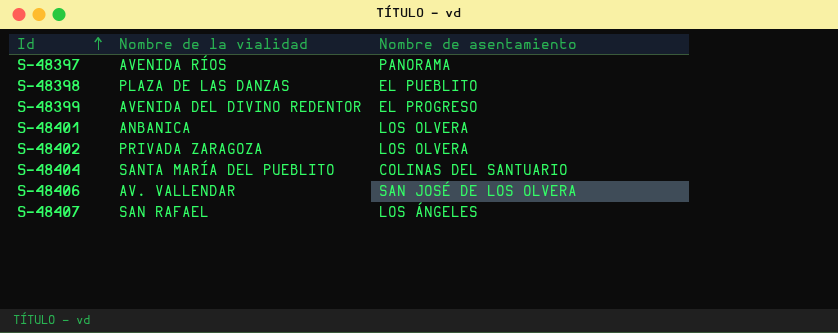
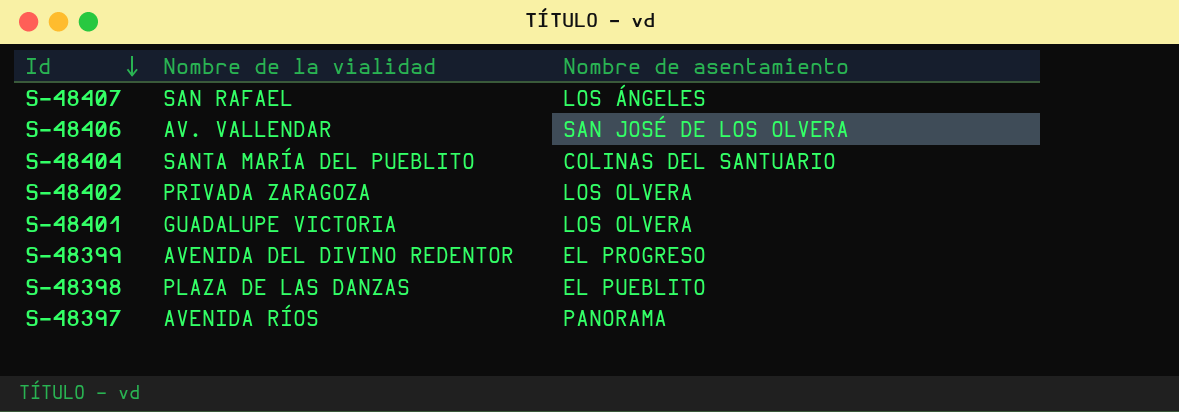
row order: Id ascending -> Id descending
S-48401 | Nombre de la vialidad: ANBANICA -> GUADALUPE VICTORIA

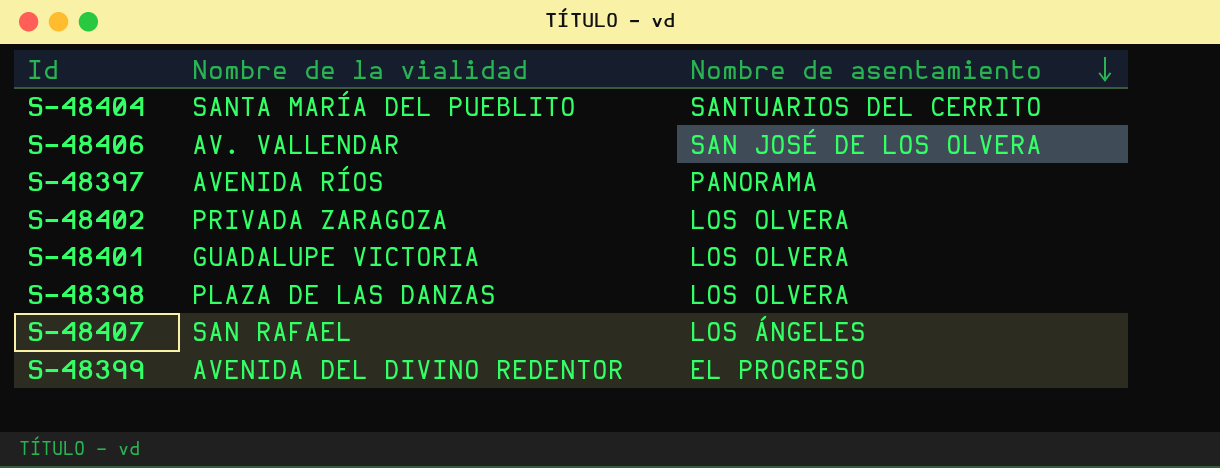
row order: Id descending -> Nombre de asentamiento descending
S-48404 | Nombre de asentamiento: COLINAS DEL SANTUARIO -> SANTUARIOS DEL CERRITO
S-48398 | Nombre de asentamiento: EL PUEBLITO -> LOS OLVERA

